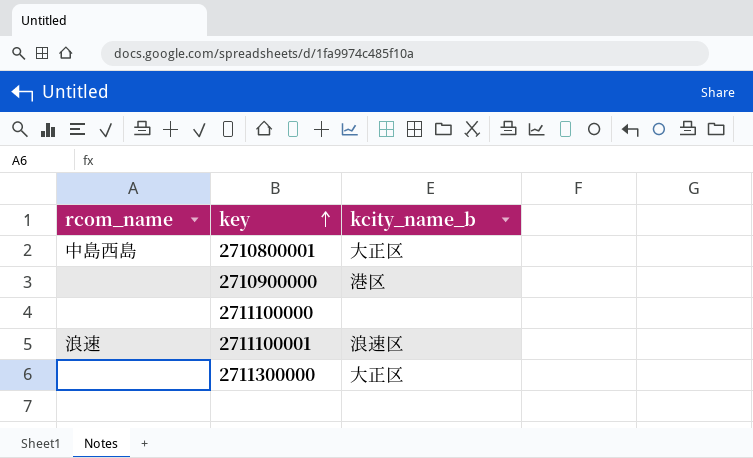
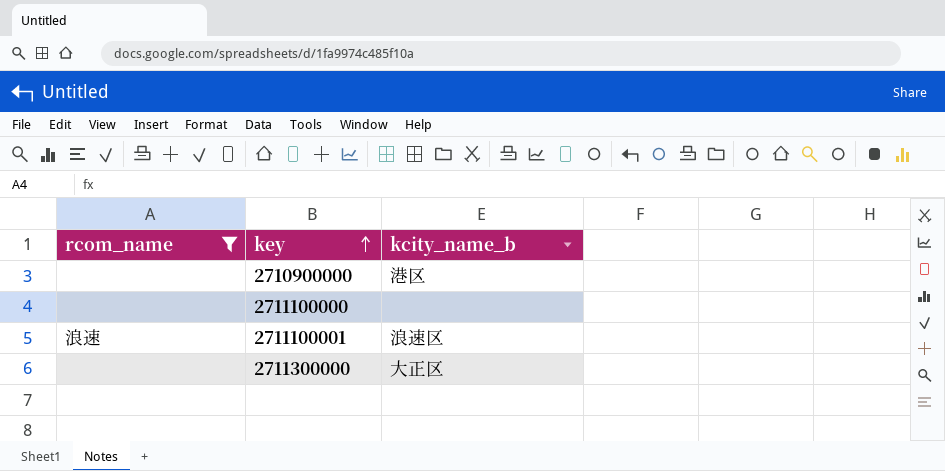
filter: none -> rcom_name != 中島西島

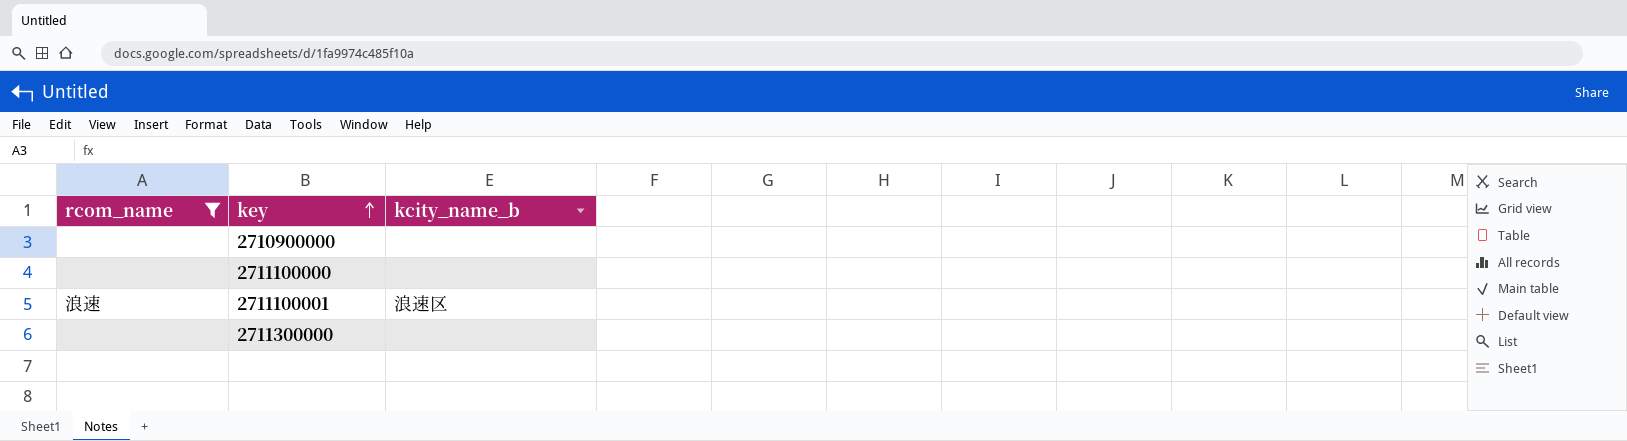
2710900000 | kcity_name_b: 港区 -> none
2711300000 | kcity_name_b: 大正区 -> none

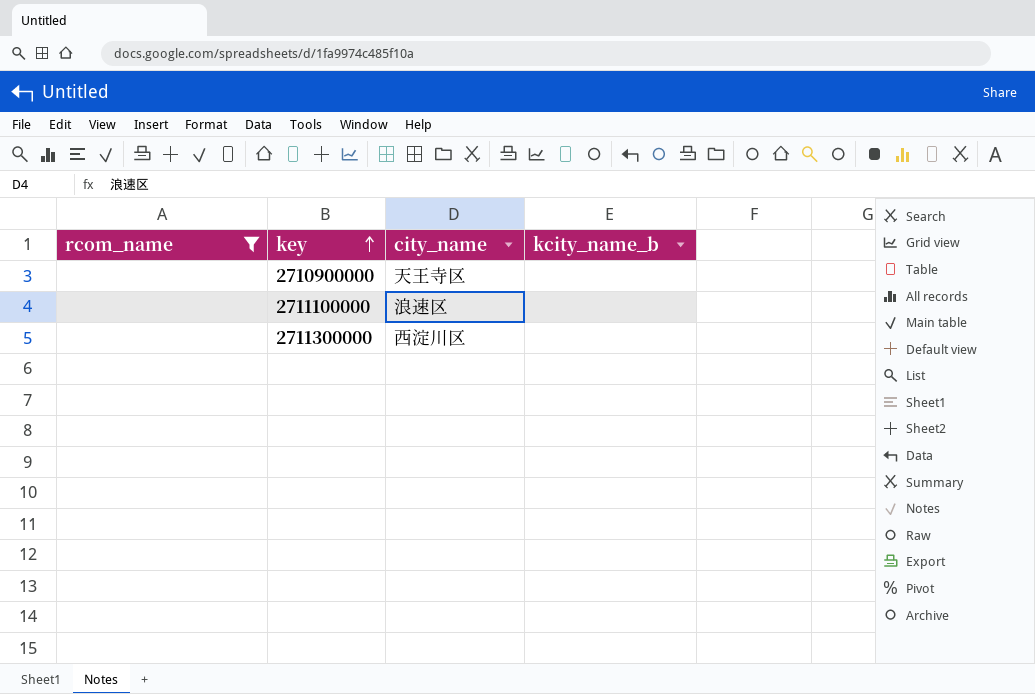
column city_name | position: none -> 3
row 2711100001: 浪速 | 浪速区 -> none

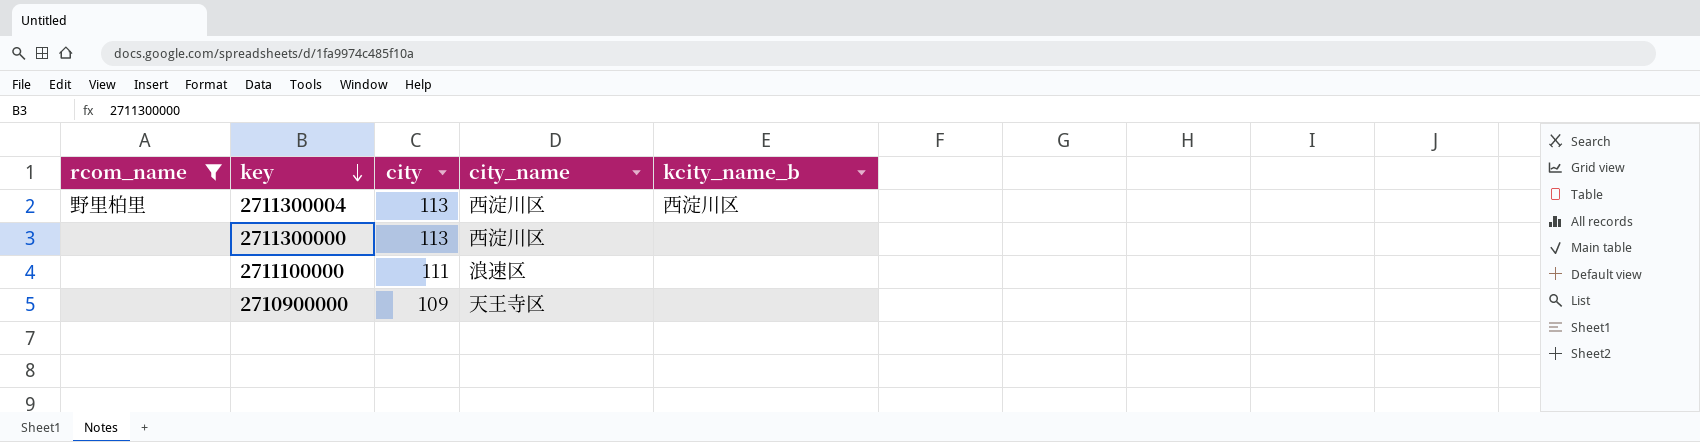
row order: key ascending -> key descending
column city | position: none -> 3
row 2711300004: none -> 野里柏里 | 113 | 西淀川区 | 西淀川区

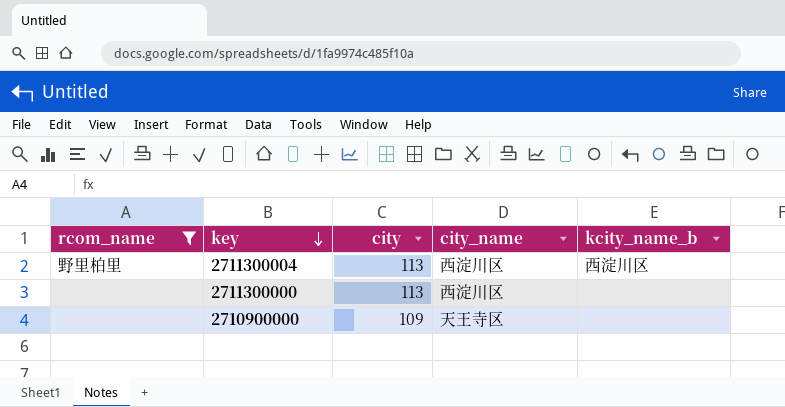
row 2711100000: none | 111 | 浪速区 | none -> none

